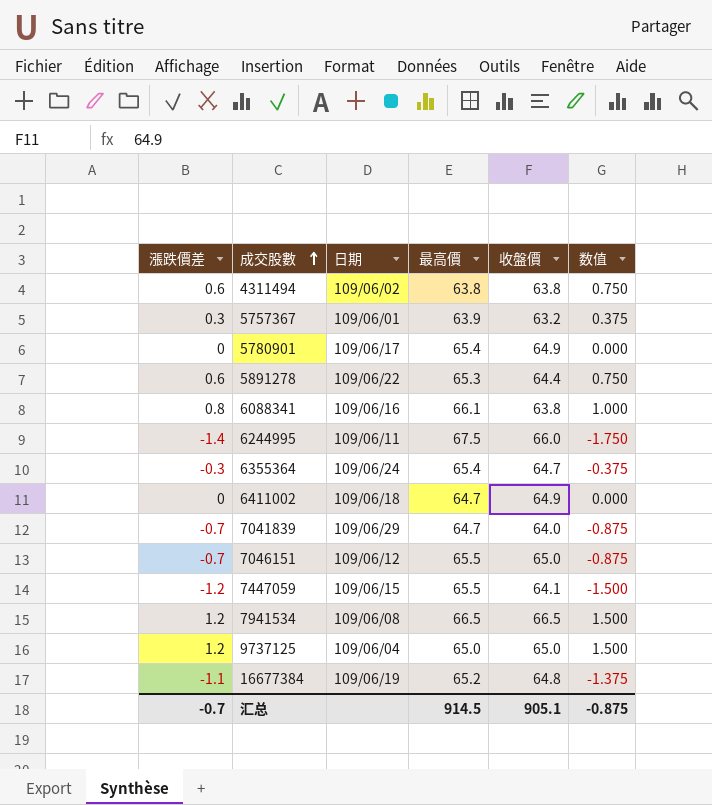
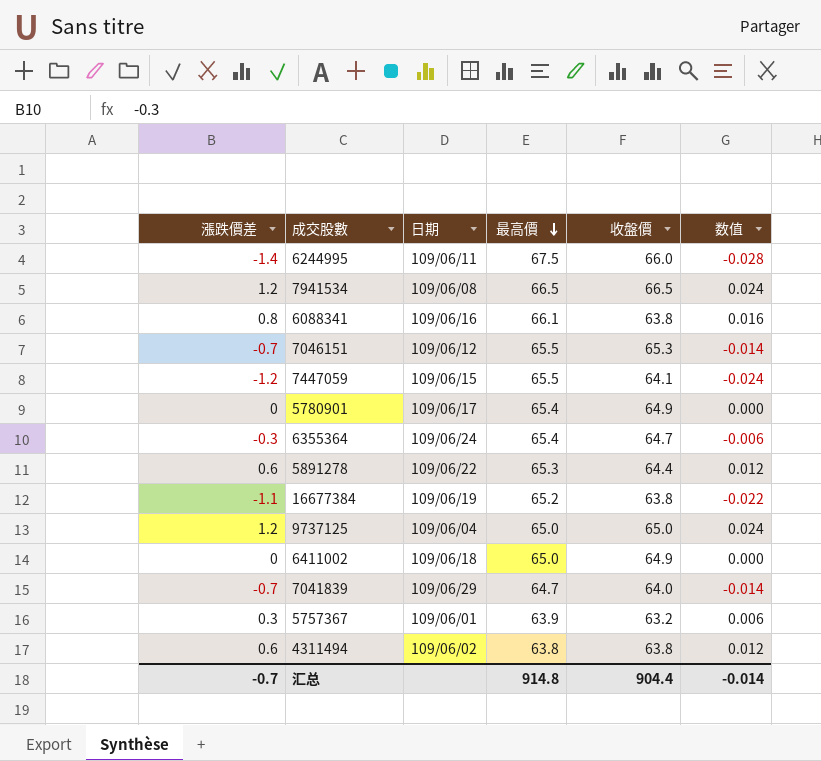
row order: 成交股數 ascending -> 最高價 descending
column 数值 | formula: [漲跌價差] * 1.25 -> [漲跌價差] * 0.02
7046151 | 收盤價: 65.0 -> 65.3
16677384 | 收盤價: 64.8 -> 63.8
6411002 | 最高價: 64.7 -> 65.0
汇总 | 最高價: 914.5 -> 914.8
汇总 | 收盤價: 905.1 -> 904.4
汇总 | 数值: -0.875 -> -0.014

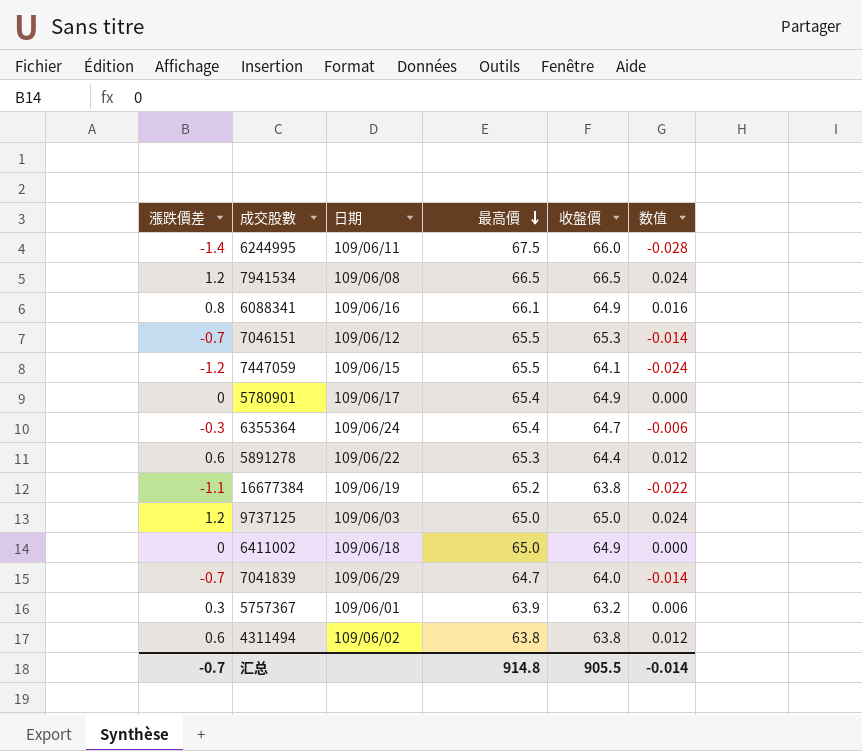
6088341 | 收盤價: 63.8 -> 64.9
9737125 | 日期: 109/06/04 -> 109/06/03
汇总 | 收盤價: 904.4 -> 905.5

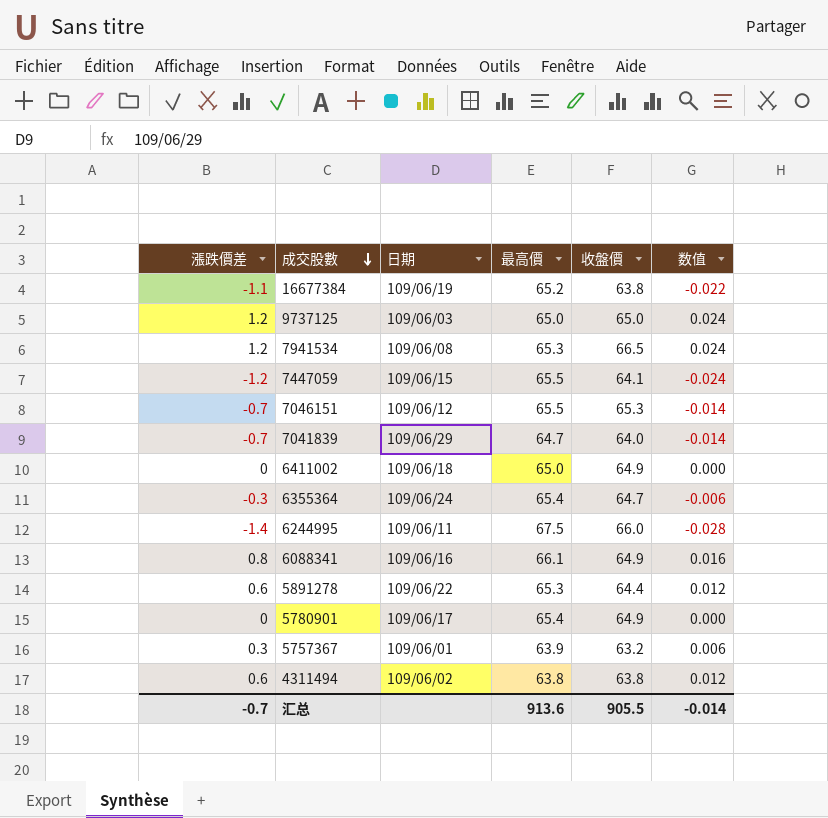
row order: 最高價 descending -> 成交股數 descending
7941534 | 最高價: 66.5 -> 65.3
汇总 | 最高價: 914.8 -> 913.6

